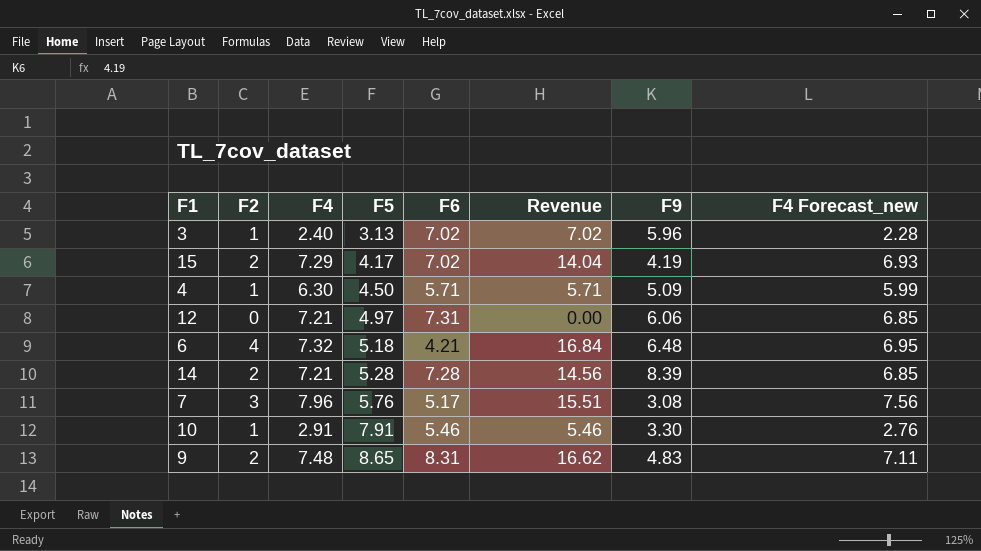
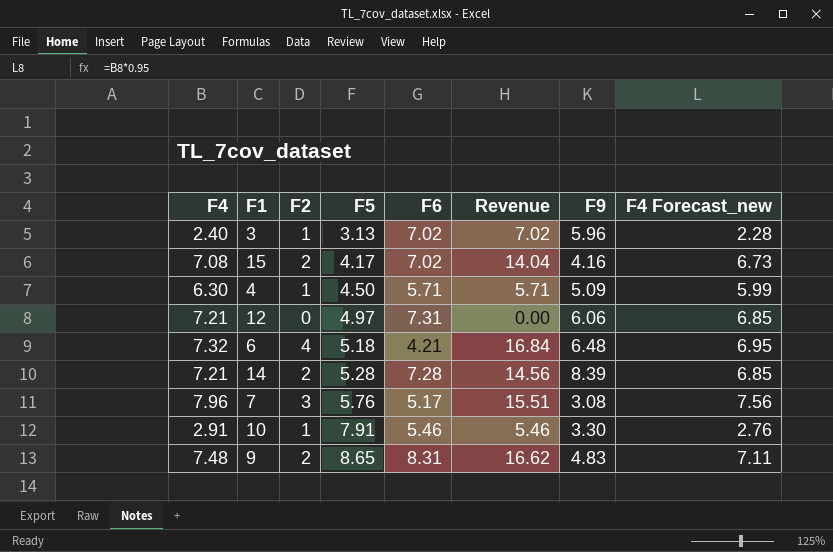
column F4 | position: 3 -> 1
15 | F4: 7.29 -> 7.08
15 | F9: 4.19 -> 4.16
15 | F4 Forecast_new: 6.93 -> 6.73

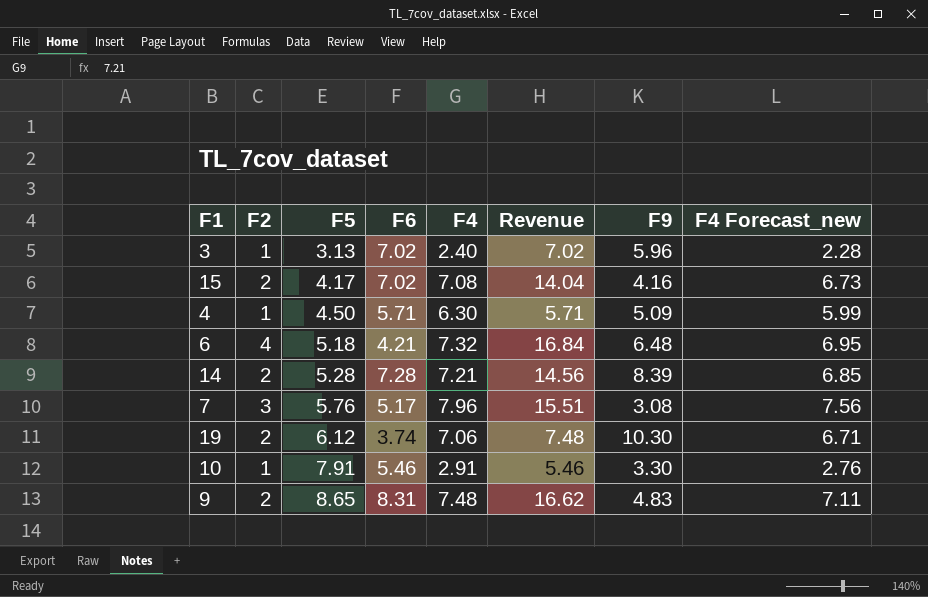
column F4 | position: 1 -> 5
row 12: 7.21 | 0 | 4.97 | 7.31 | 0.00 | 6.06 | 6.85 -> none
row 19: none -> 2 | 6.12 | 3.74 | 7.06 | 7.48 | 10.30 | 6.71

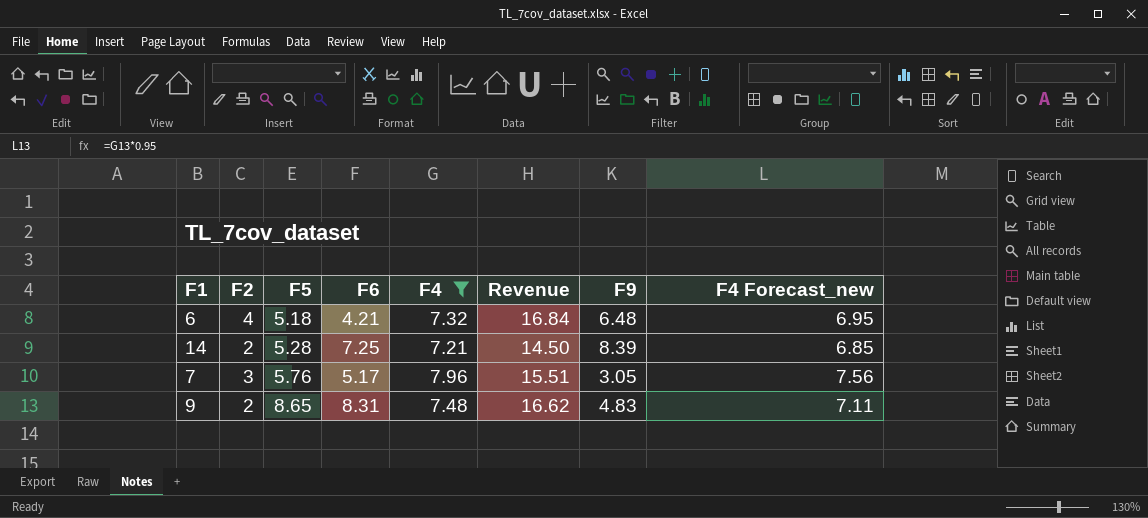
filter: none -> F4 >= 7.21
14 | F6: 7.28 -> 7.25
14 | Revenue: 14.56 -> 14.50
7 | F9: 3.08 -> 3.05

